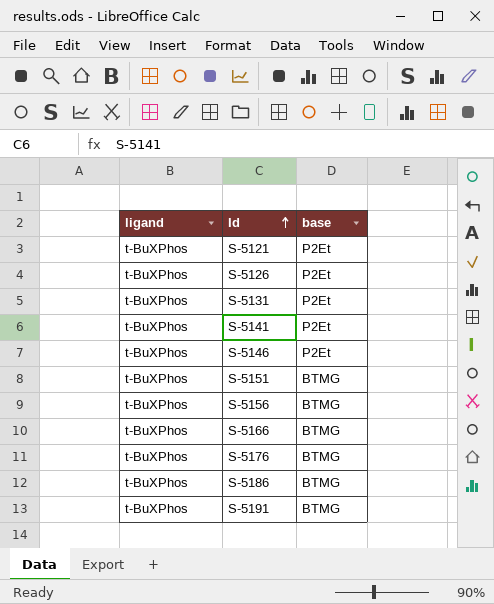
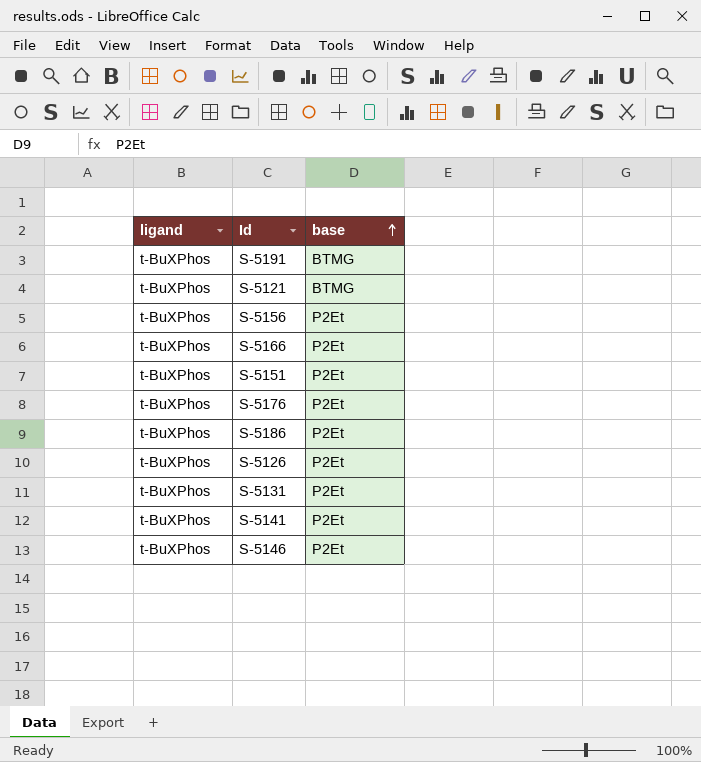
row order: Id ascending -> base ascending
S-5121 | base: P2Et -> BTMG
S-5156 | base: BTMG -> P2Et
S-5166 | base: BTMG -> P2Et
S-5151 | base: BTMG -> P2Et
S-5176 | base: BTMG -> P2Et
S-5186 | base: BTMG -> P2Et

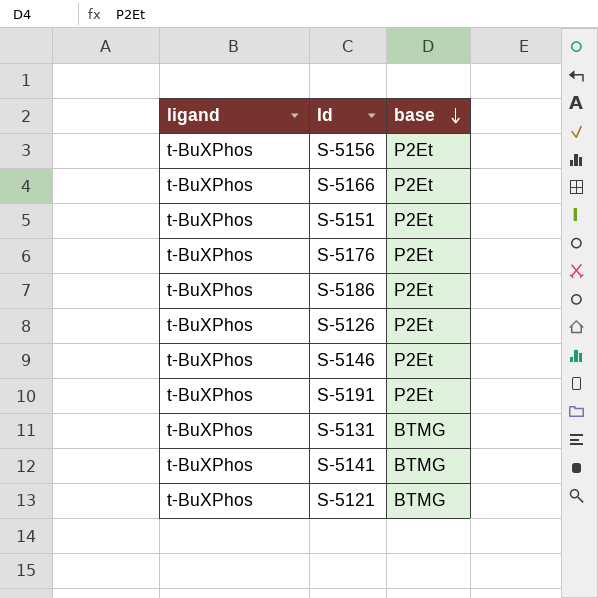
row order: base ascending -> base descending
S-5191 | base: BTMG -> P2Et
S-5131 | base: P2Et -> BTMG
S-5141 | base: P2Et -> BTMG

